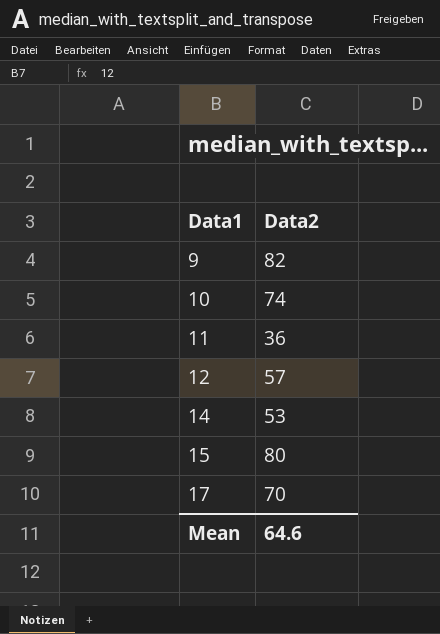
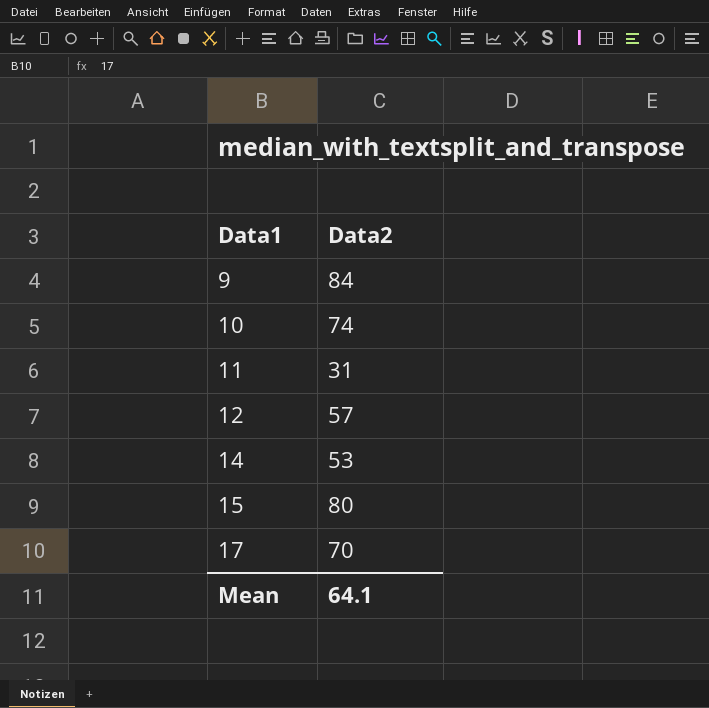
9 | Data2: 82 -> 84
11 | Data2: 36 -> 31
Mean | Data2: 64.6 -> 64.1

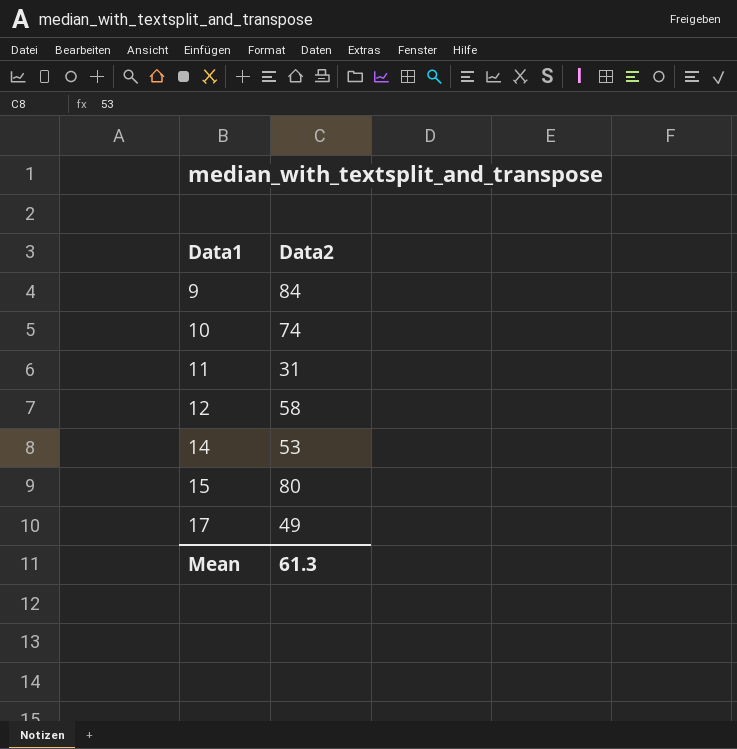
12 | Data2: 57 -> 58
17 | Data2: 70 -> 49
Mean | Data2: 64.1 -> 61.3

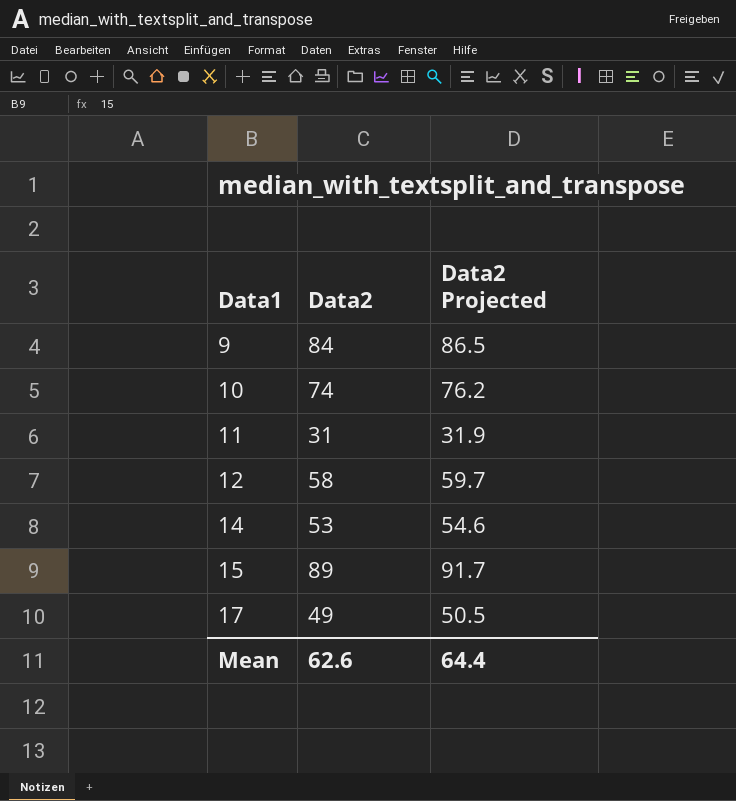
column Data2 Projected | formula: none -> [Data2] * 1.03
15 | Data2: 80 -> 89
Mean | Data2: 61.3 -> 62.6

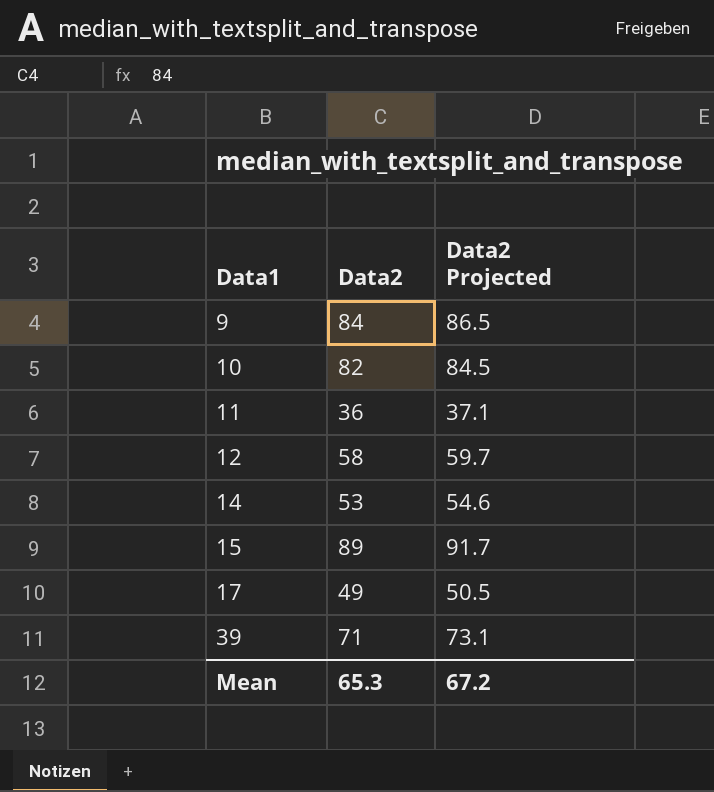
10 | Data2: 74 -> 82
10 | Data2 Projected: 76.2 -> 84.5
11 | Data2: 31 -> 36
11 | Data2 Projected: 31.9 -> 37.1
row 39: none -> 71 | 73.1
Mean | Data2: 62.6 -> 65.3
Mean | Data2 Projected: 64.4 -> 67.2

